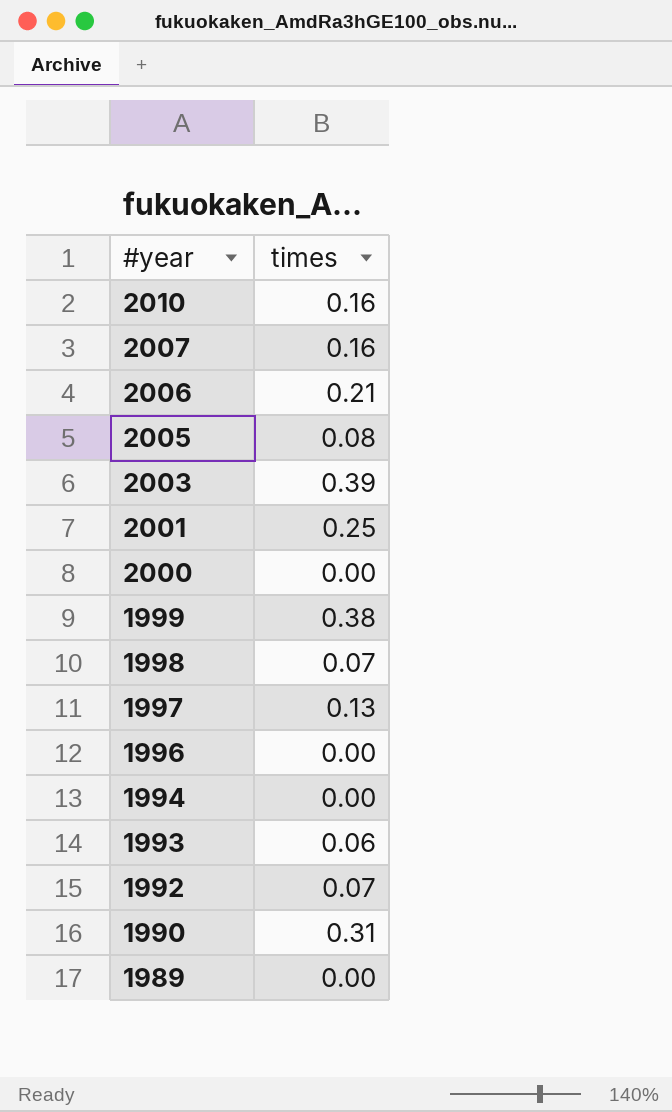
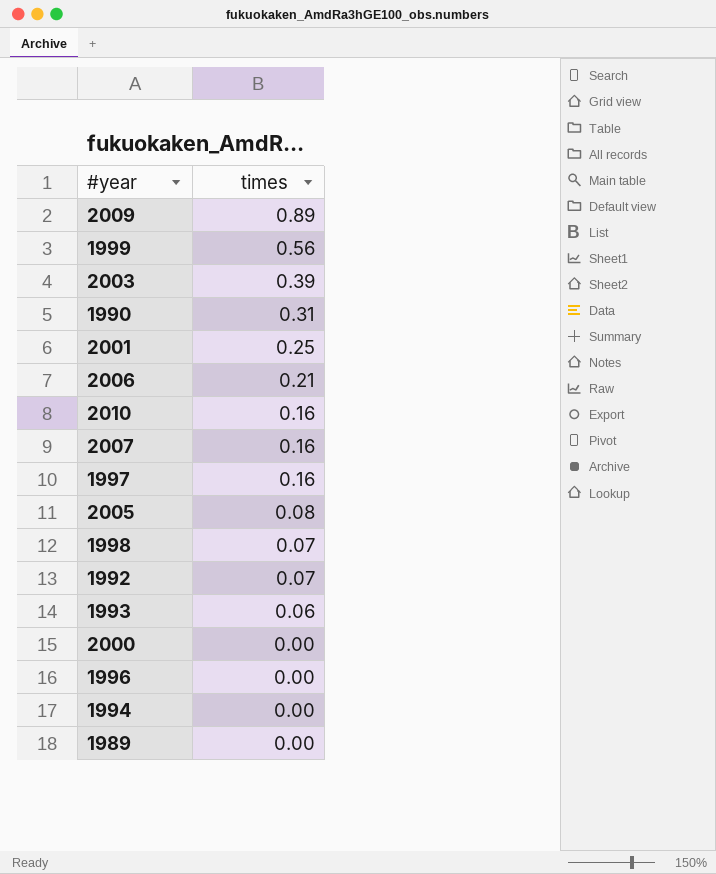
row order: #year descending -> times descending
row 2009: none -> 0.89
1999 | times: 0.38 -> 0.56
1997 | times: 0.13 -> 0.16

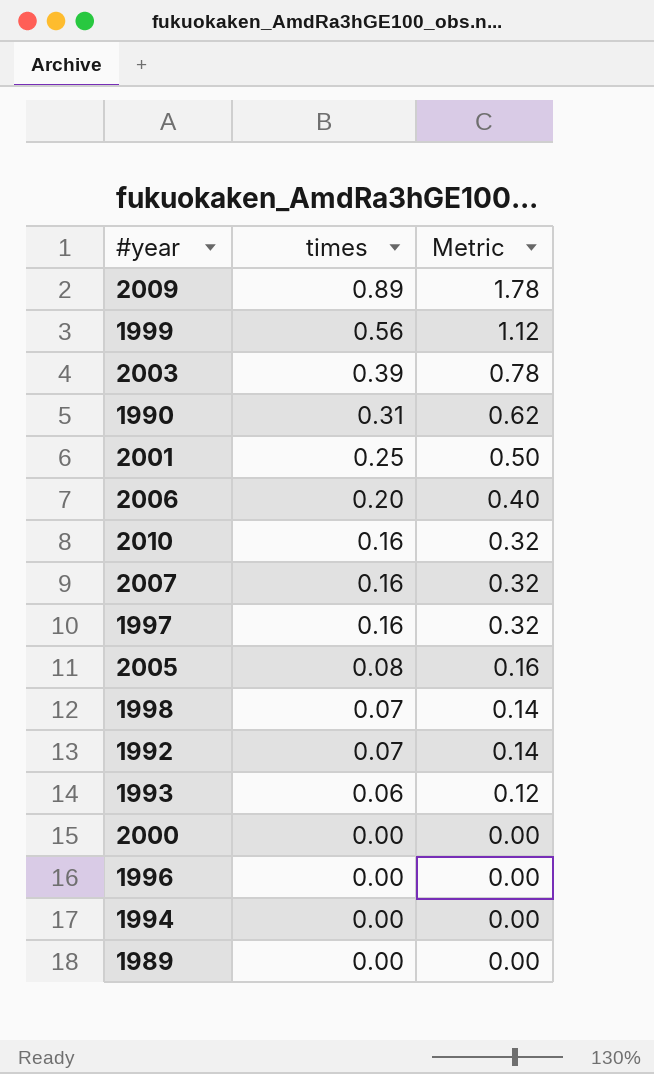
column Metric | formula: none -> [times] * 2
2006 | times: 0.21 -> 0.20

